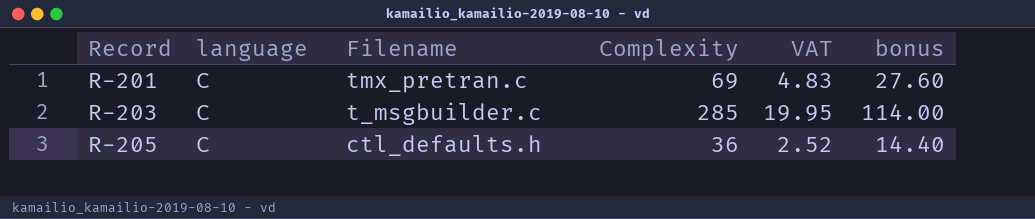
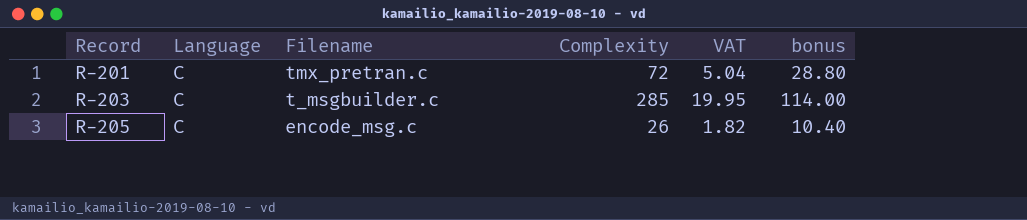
column name: language -> Language
R-201 | Complexity: 69 -> 72
R-201 | VAT: 4.83 -> 5.04
R-201 | bonus: 27.60 -> 28.80
R-205 | Filename: ctl_defaults.h -> encode_msg.c
R-205 | Complexity: 36 -> 26
R-205 | VAT: 2.52 -> 1.82
R-205 | bonus: 14.40 -> 10.40

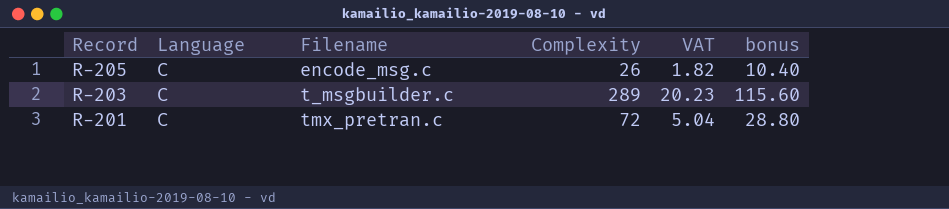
row order: Record ascending -> Record descending
R-203 | Complexity: 285 -> 289
R-203 | VAT: 19.95 -> 20.23
R-203 | bonus: 114.00 -> 115.60

